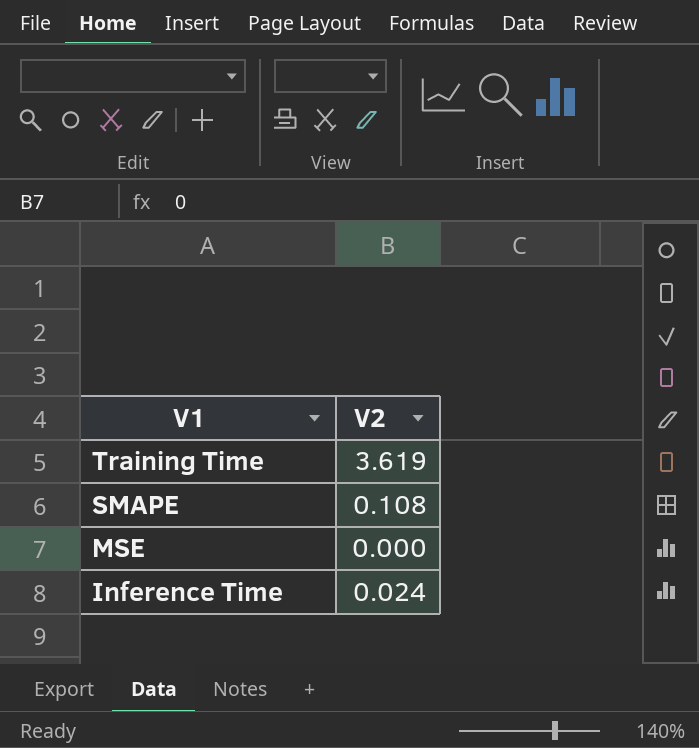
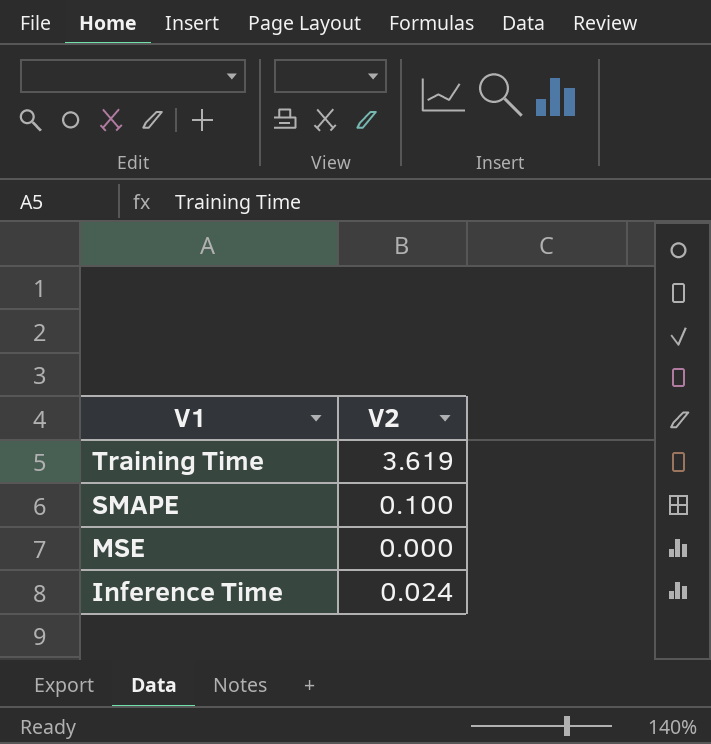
SMAPE | V2: 0.108 -> 0.100

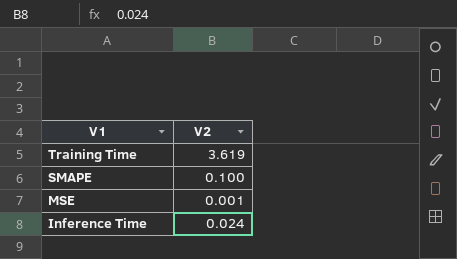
MSE | V2: 0.000 -> 0.001

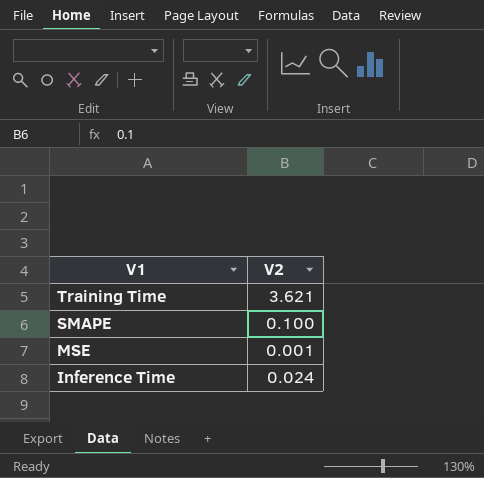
Training Time | V2: 3.619 -> 3.621

